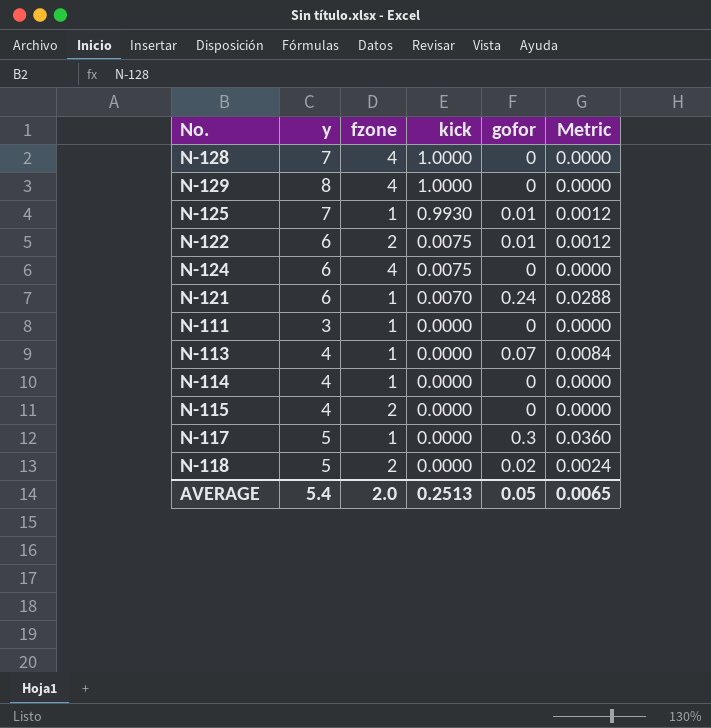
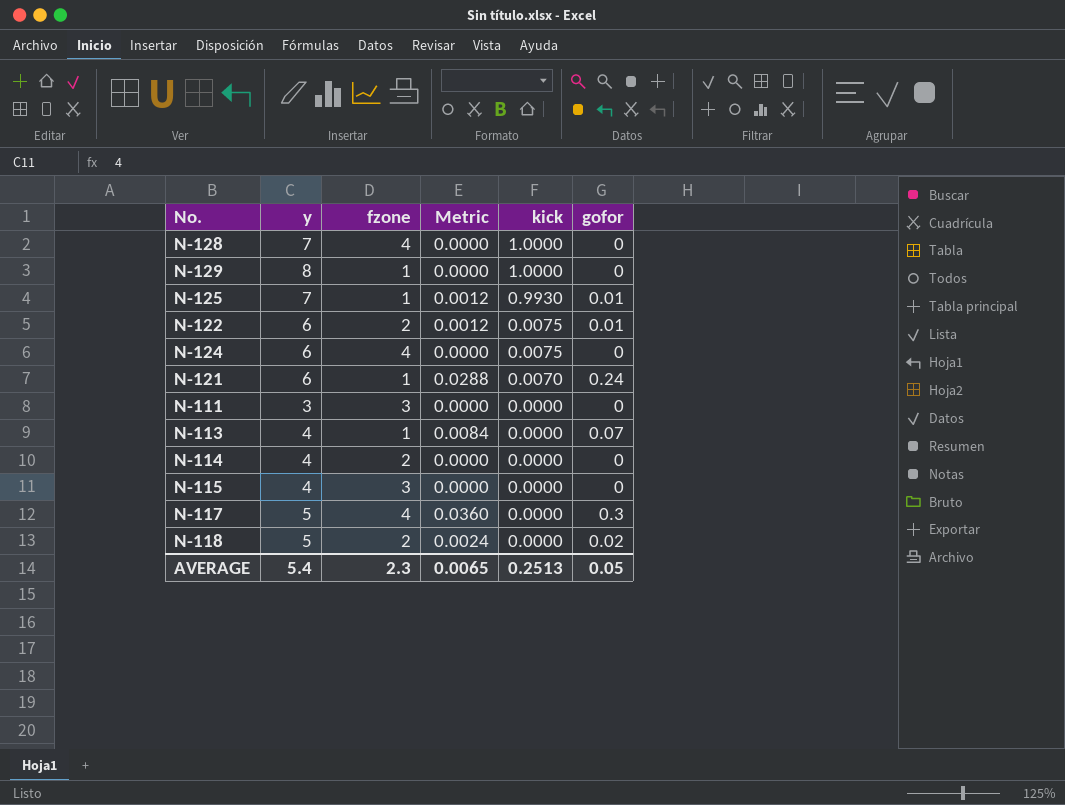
column Metric | position: 6 -> 4
N-129 | fzone: 4 -> 1
N-111 | fzone: 1 -> 3
N-114 | fzone: 1 -> 2
N-115 | fzone: 2 -> 3
N-117 | fzone: 1 -> 4
AVERAGE | fzone: 2.0 -> 2.3

